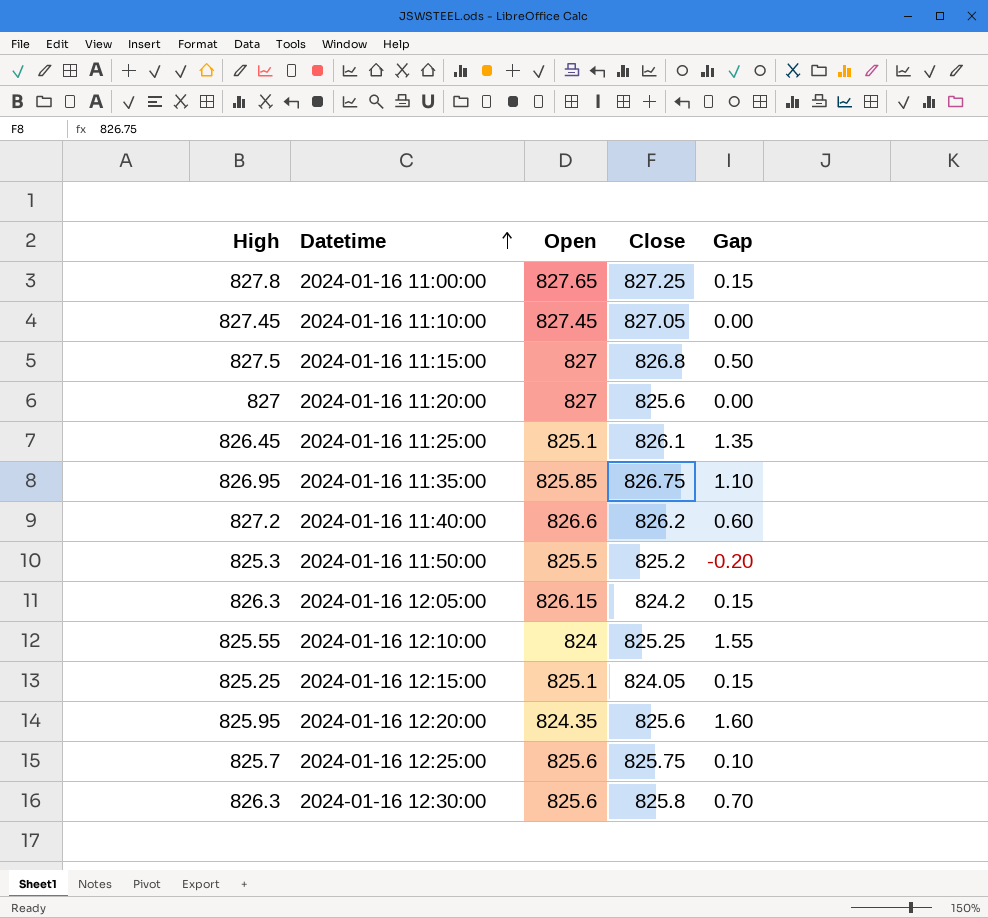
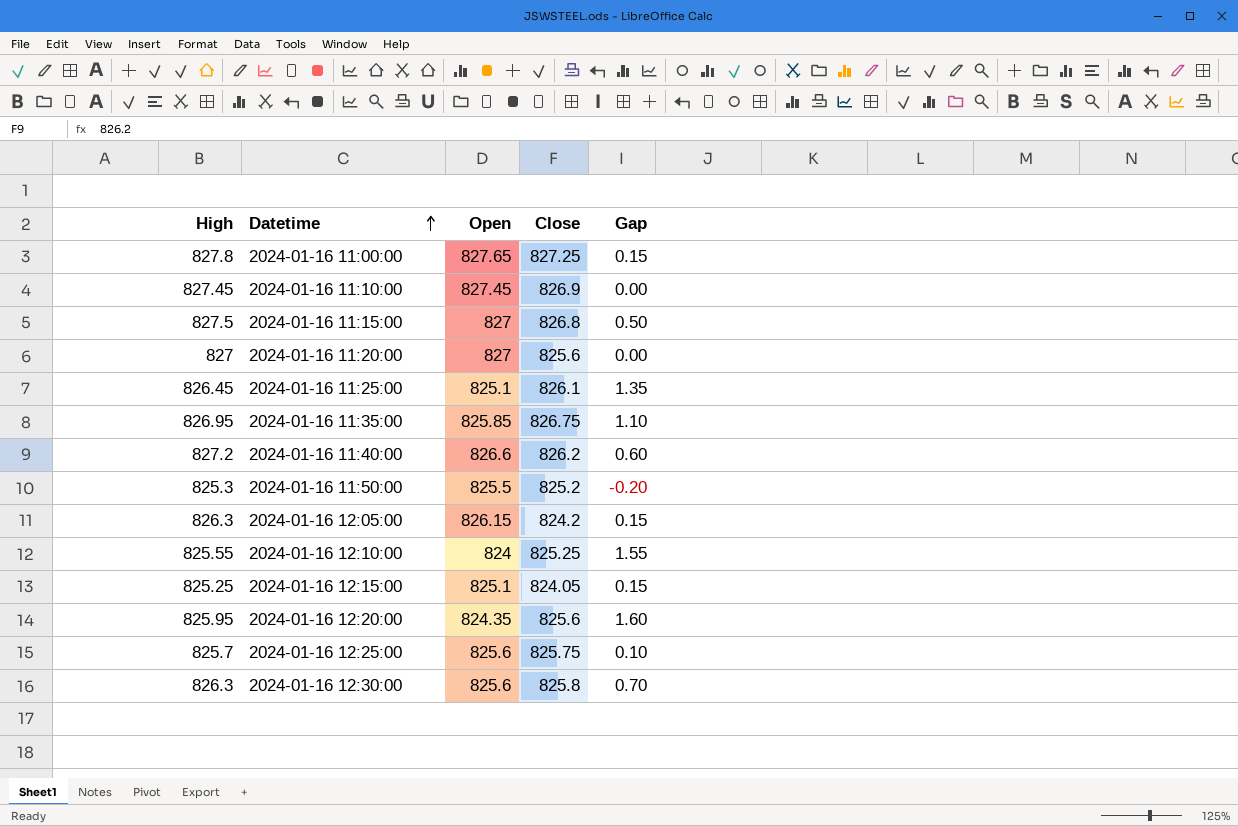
2024-01-16 11:10:00 | Close: 827.05 -> 826.9

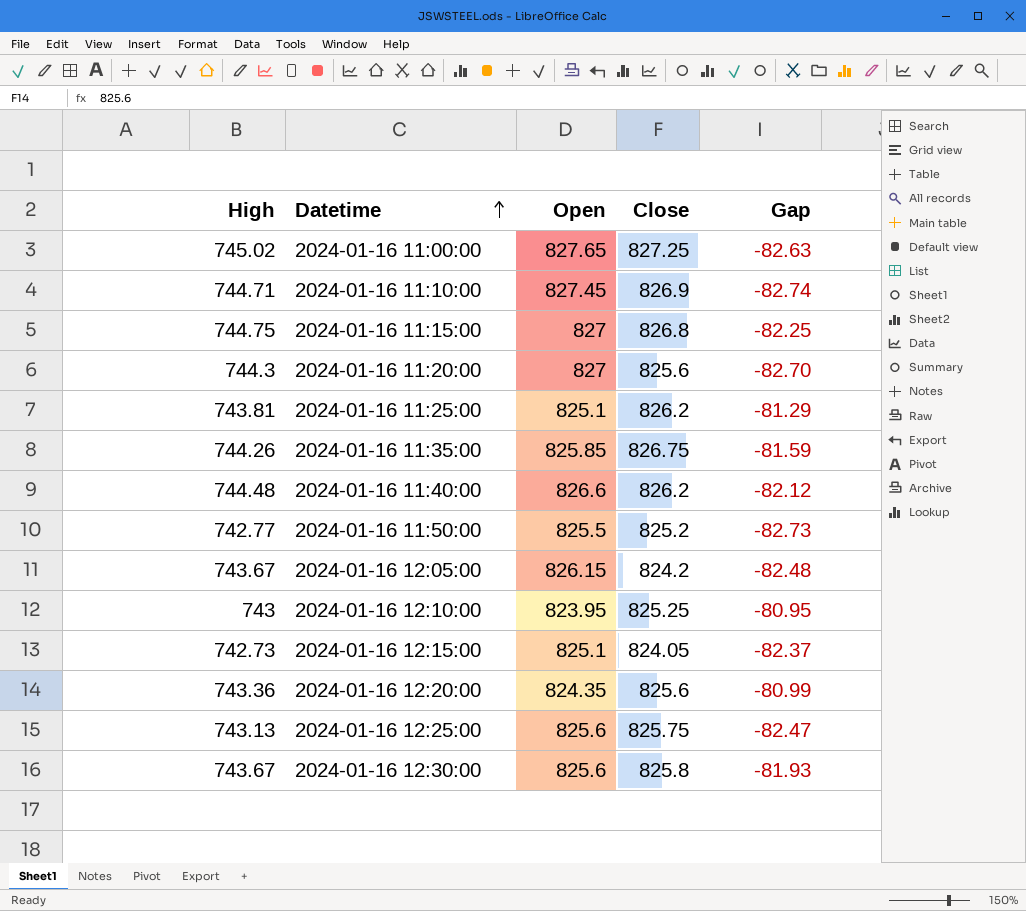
2024-01-16 11:00:00 | High: 827.8 -> 745.02
2024-01-16 11:00:00 | Gap: 0.15 -> -82.63
2024-01-16 11:10:00 | High: 827.45 -> 744.71
2024-01-16 11:10:00 | Gap: 0.00 -> -82.74
2024-01-16 11:15:00 | High: 827.5 -> 744.75
2024-01-16 11:15:00 | Gap: 0.50 -> -82.25
2024-01-16 11:20:00 | High: 827 -> 744.3
2024-01-16 11:20:00 | Gap: 0.00 -> -82.70
2024-01-16 11:25:00 | High: 826.45 -> 743.81
2024-01-16 11:25:00 | Close: 826.1 -> 826.2
2024-01-16 11:25:00 | Gap: 1.35 -> -81.29
2024-01-16 11:35:00 | High: 826.95 -> 744.26
2024-01-16 11:35:00 | Gap: 1.10 -> -81.59
2024-01-16 11:40:00 | High: 827.2 -> 744.48
2024-01-16 11:40:00 | Gap: 0.60 -> -82.12
2024-01-16 11:50:00 | High: 825.3 -> 742.77
2024-01-16 11:50:00 | Gap: -0.20 -> -82.73
2024-01-16 12:05:00 | High: 826.3 -> 743.67
2024-01-16 12:05:00 | Gap: 0.15 -> -82.48
2024-01-16 12:10:00 | High: 825.55 -> 743
2024-01-16 12:10:00 | Open: 824 -> 823.95
2024-01-16 12:10:00 | Gap: 1.55 -> -80.95
2024-01-16 12:15:00 | High: 825.25 -> 742.73
2024-01-16 12:15:00 | Gap: 0.15 -> -82.37
2024-01-16 12:20:00 | High: 825.95 -> 743.36
2024-01-16 12:20:00 | Gap: 1.60 -> -80.99
2024-01-16 12:25:00 | High: 825.7 -> 743.13
2024-01-16 12:25:00 | Gap: 0.10 -> -82.47
2024-01-16 12:30:00 | High: 826.3 -> 743.67
2024-01-16 12:30:00 | Gap: 0.70 -> -81.93

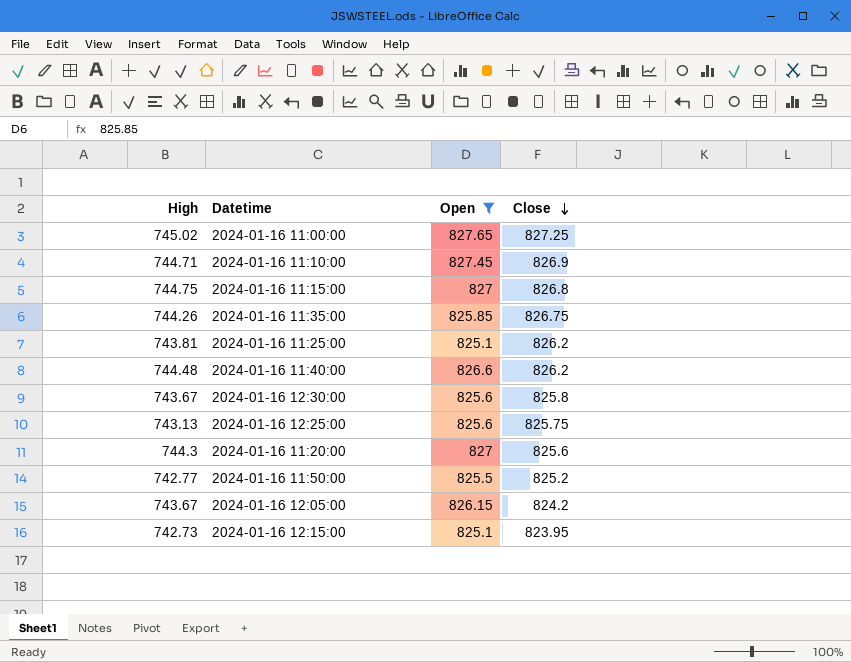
filter: none -> Open >= 825.1
row order: Datetime ascending -> Close descending
column Gap | formula: [High] - [Open] -> none
2024-01-16 12:15:00 | Close: 824.05 -> 823.95

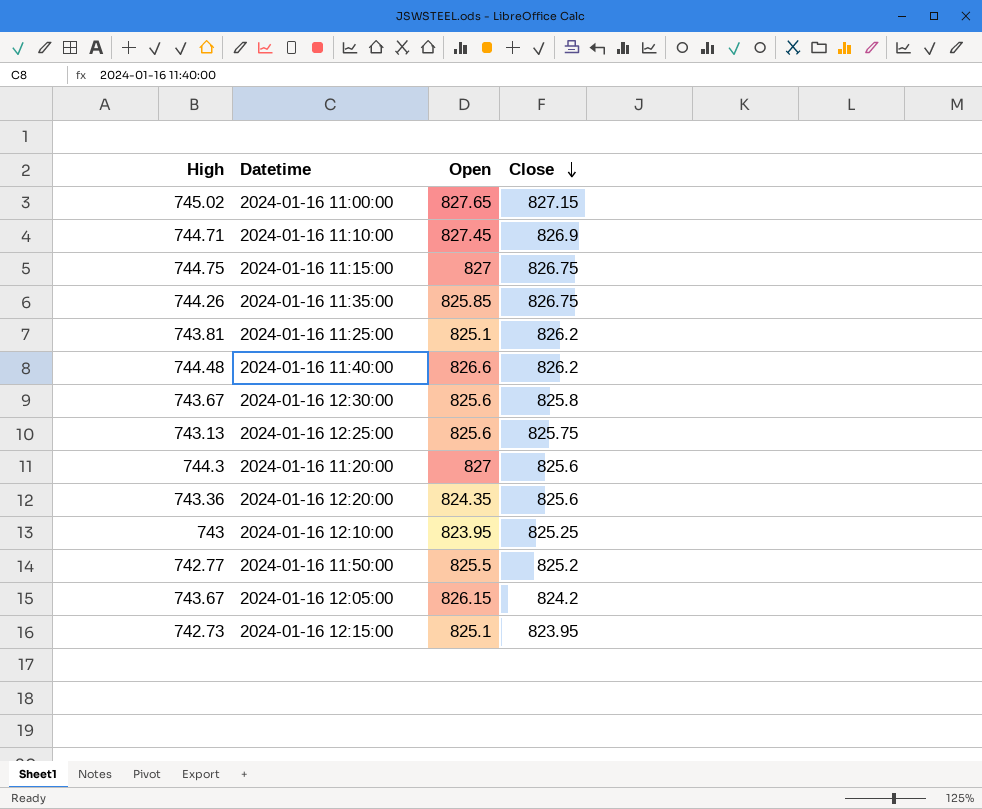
filter: Open >= 825.1 -> none
2024-01-16 11:00:00 | Close: 827.25 -> 827.15
2024-01-16 11:15:00 | Close: 826.8 -> 826.75

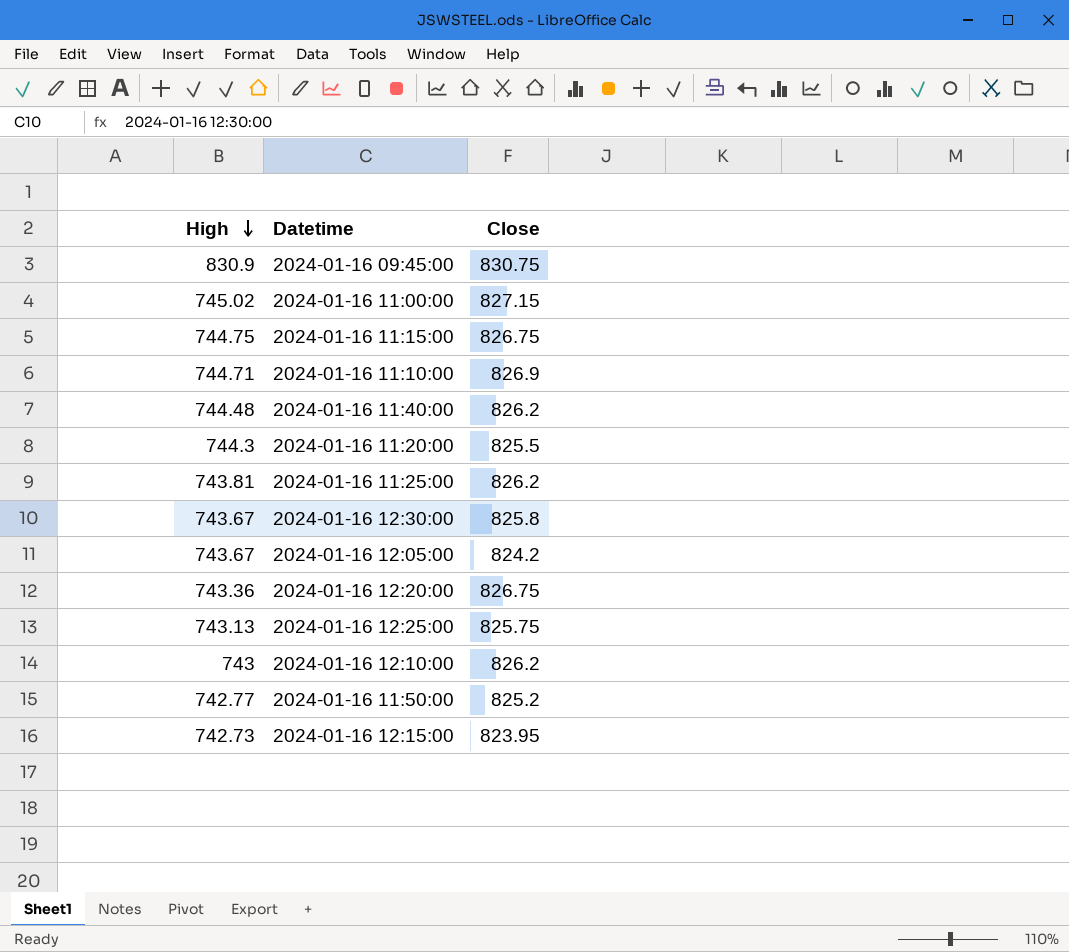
row order: Close descending -> High descending
column Open | position: 3 -> none
row 2024-01-16 11:35:00: 744.26 | 825.85 | 826.75 -> none
row 2024-01-16 09:45:00: none -> 830.9 | 830.75
2024-01-16 11:20:00 | Close: 825.6 -> 825.5
2024-01-16 12:20:00 | Close: 825.6 -> 826.75
2024-01-16 12:10:00 | Close: 825.25 -> 826.2

